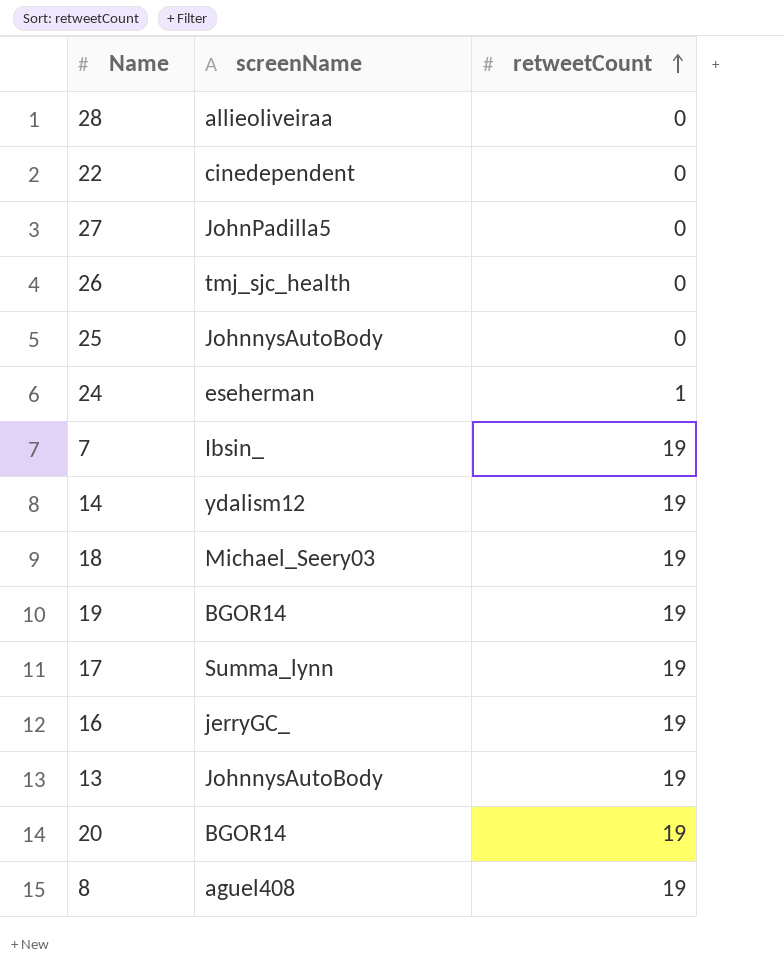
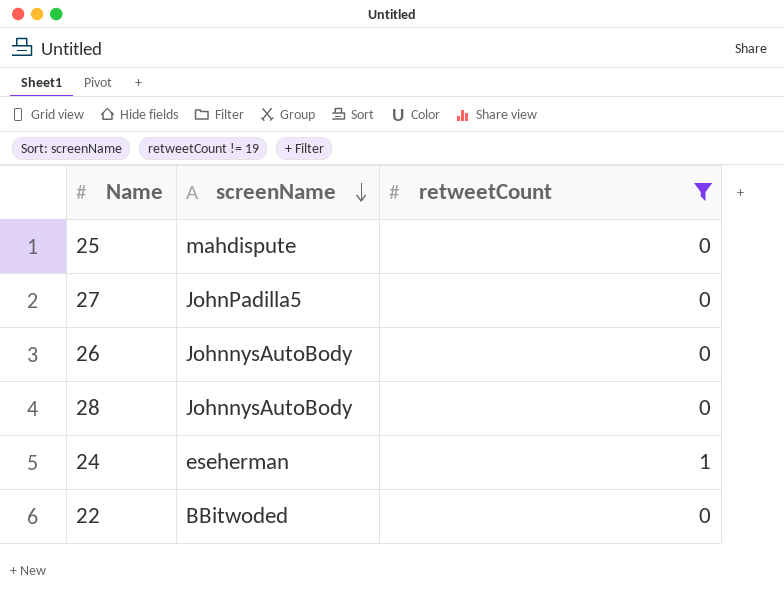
filter: none -> retweetCount != 19
row order: retweetCount ascending -> screenName descending
25 | screenName: JohnnysAutoBody -> mahdispute
26 | screenName: tmj_sjc_health -> JohnnysAutoBody
28 | screenName: allieoliveiraa -> JohnnysAutoBody
22 | screenName: cinedependent -> BBitwoded

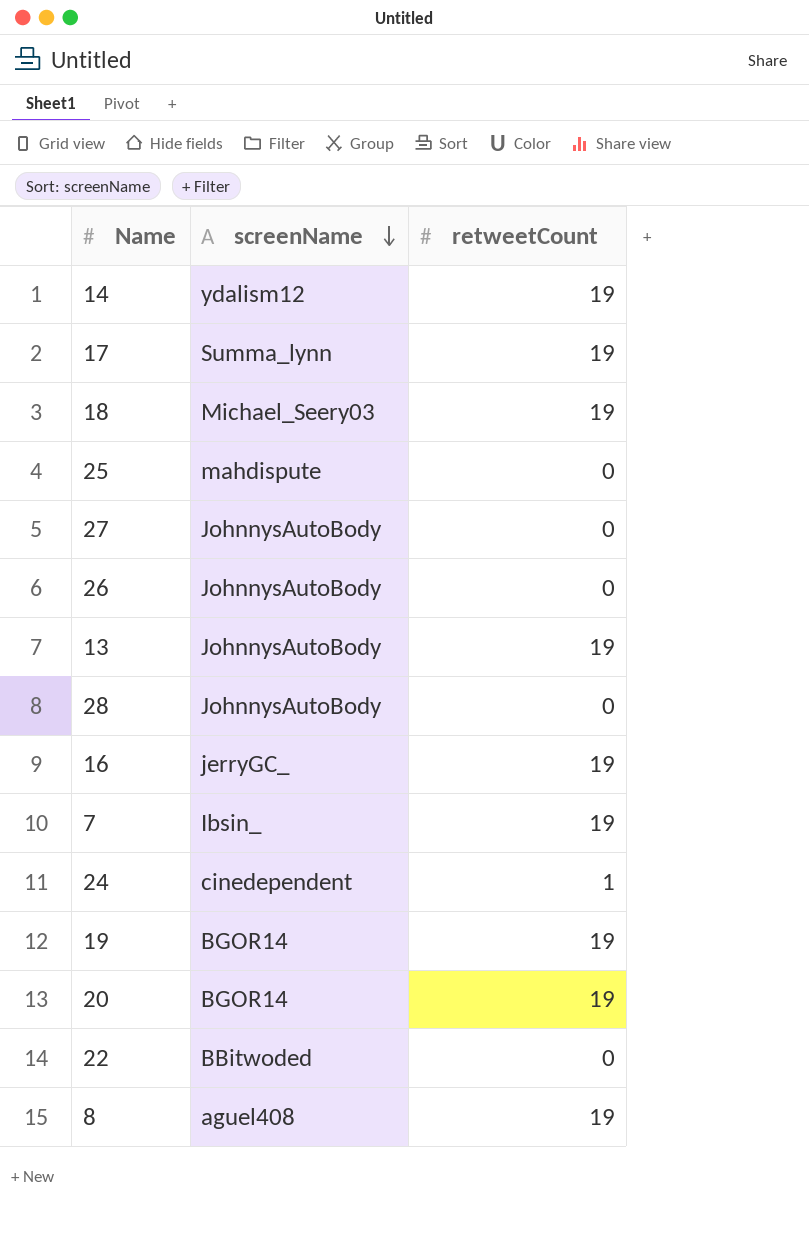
filter: retweetCount != 19 -> none
27 | screenName: JohnPadilla5 -> JohnnysAutoBody
24 | screenName: eseherman -> cinedependent

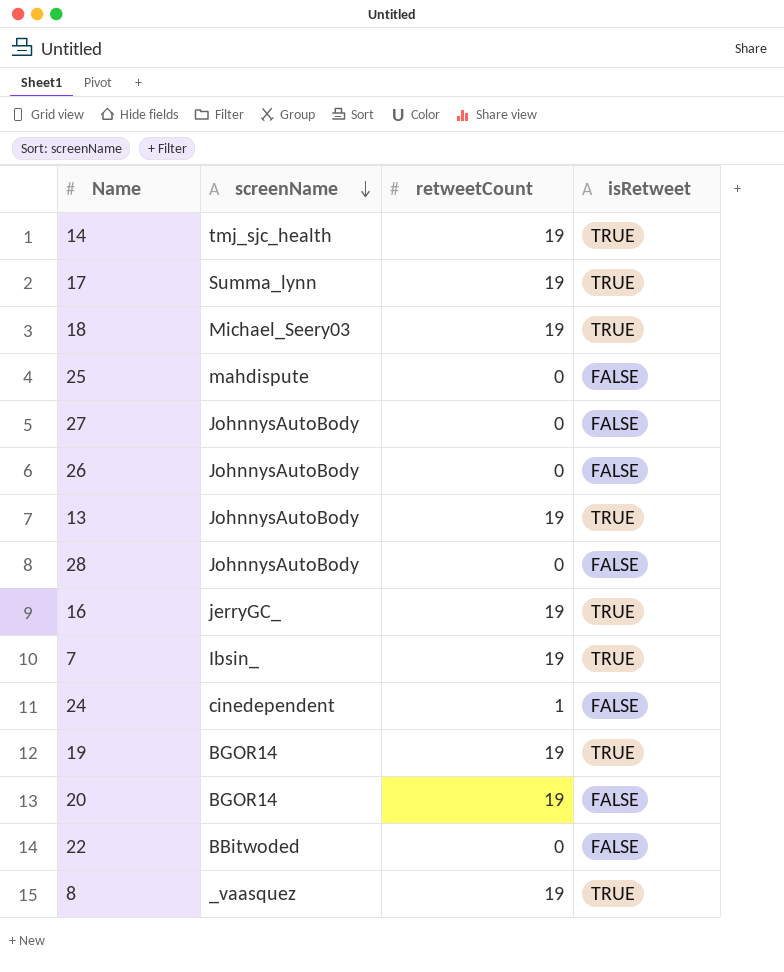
column isRetweet | position: none -> 4
14 | screenName: ydalism12 -> tmj_sjc_health
8 | screenName: aguel408 -> _vaasquez

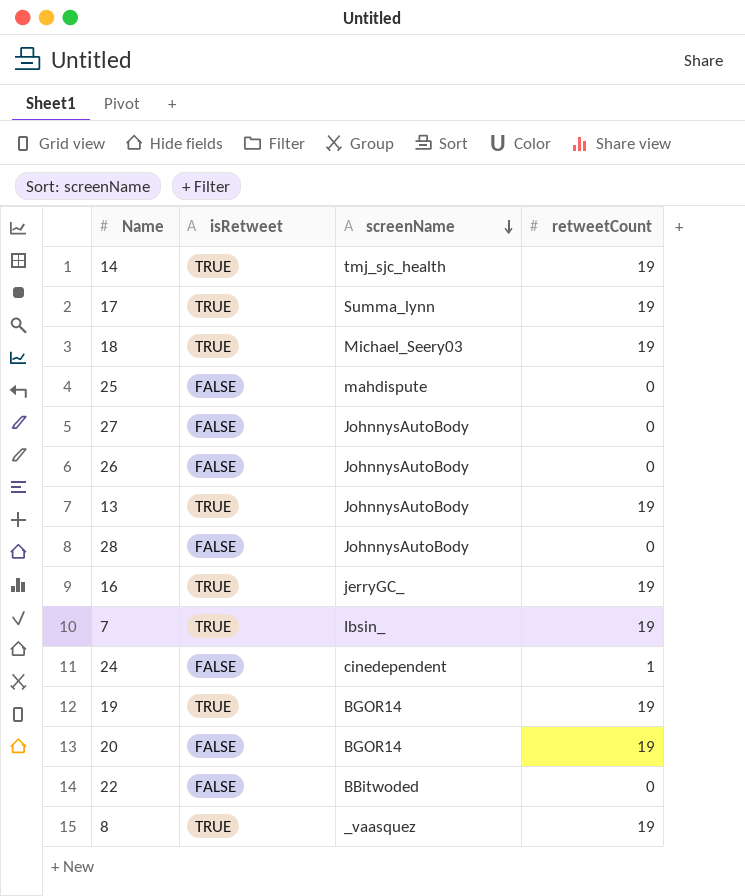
column isRetweet | position: 4 -> 2

